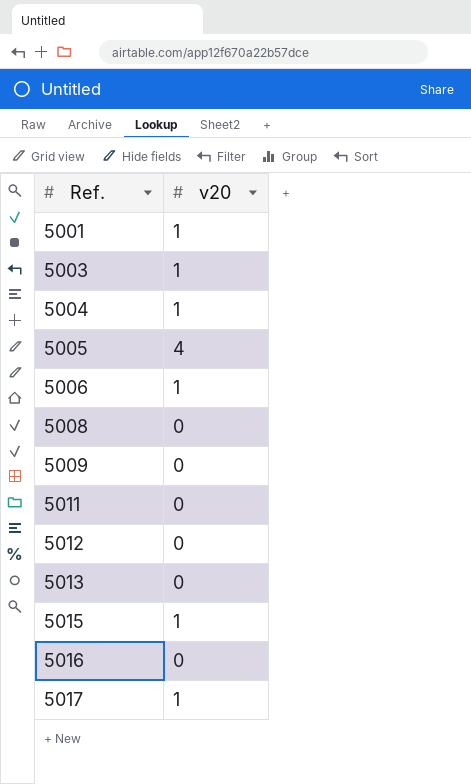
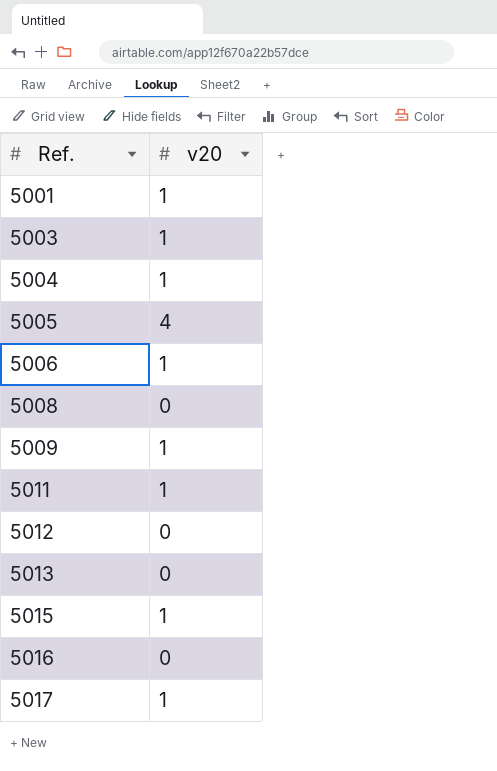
5009 | v20: 0 -> 1
5011 | v20: 0 -> 1

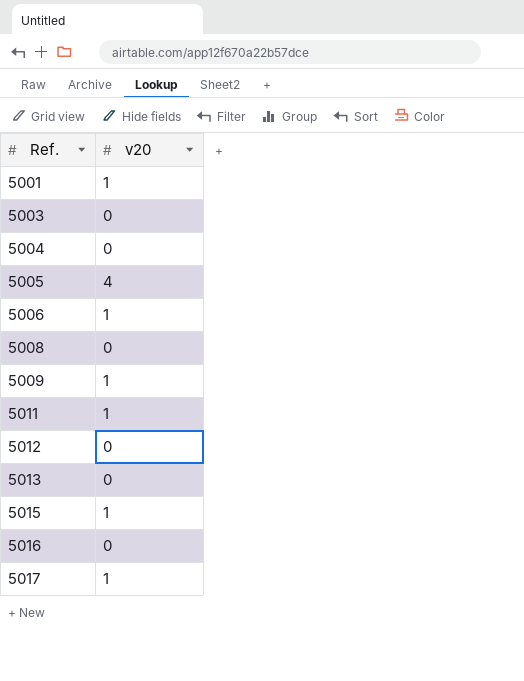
5003 | v20: 1 -> 0
5004 | v20: 1 -> 0

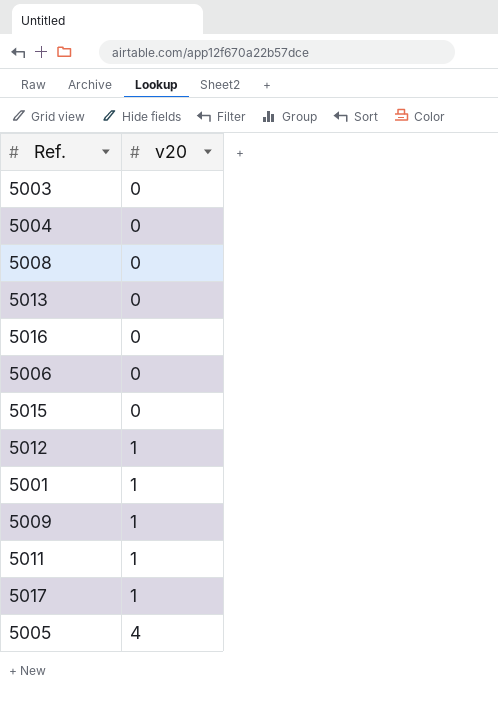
row order: Ref. ascending -> v20 ascending
5006 | v20: 1 -> 0
5015 | v20: 1 -> 0
5012 | v20: 0 -> 1

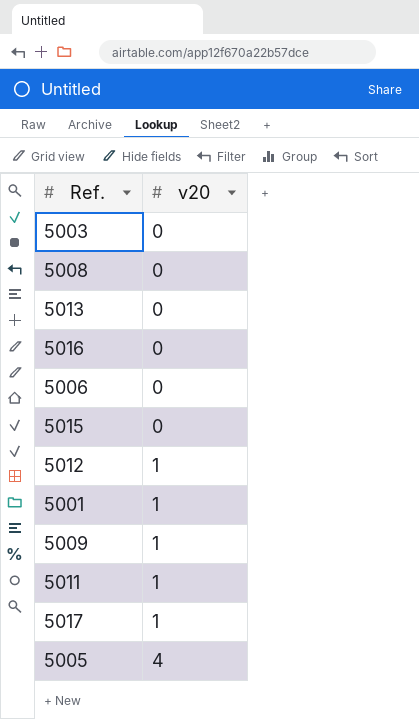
row 5004: 0 -> none

